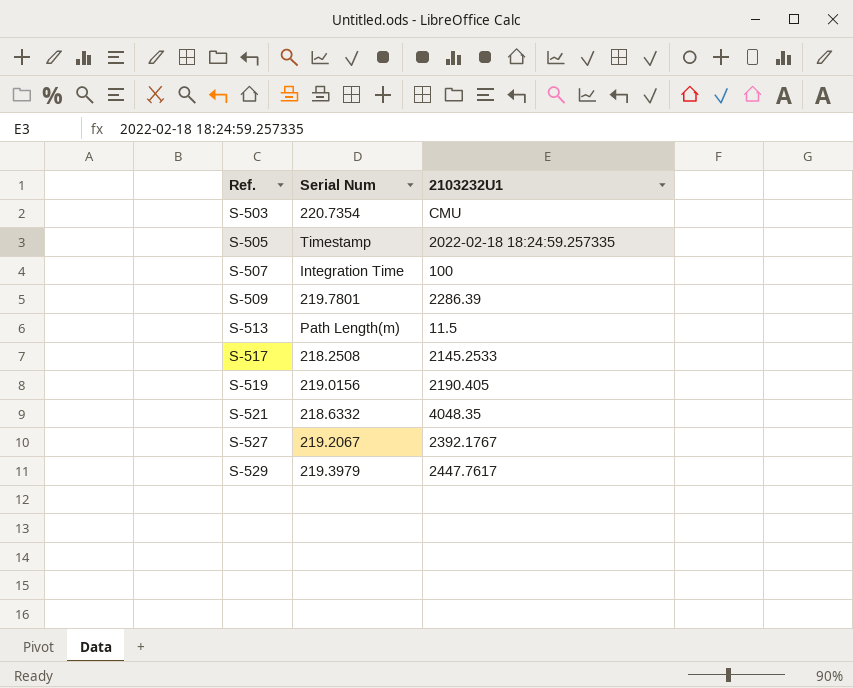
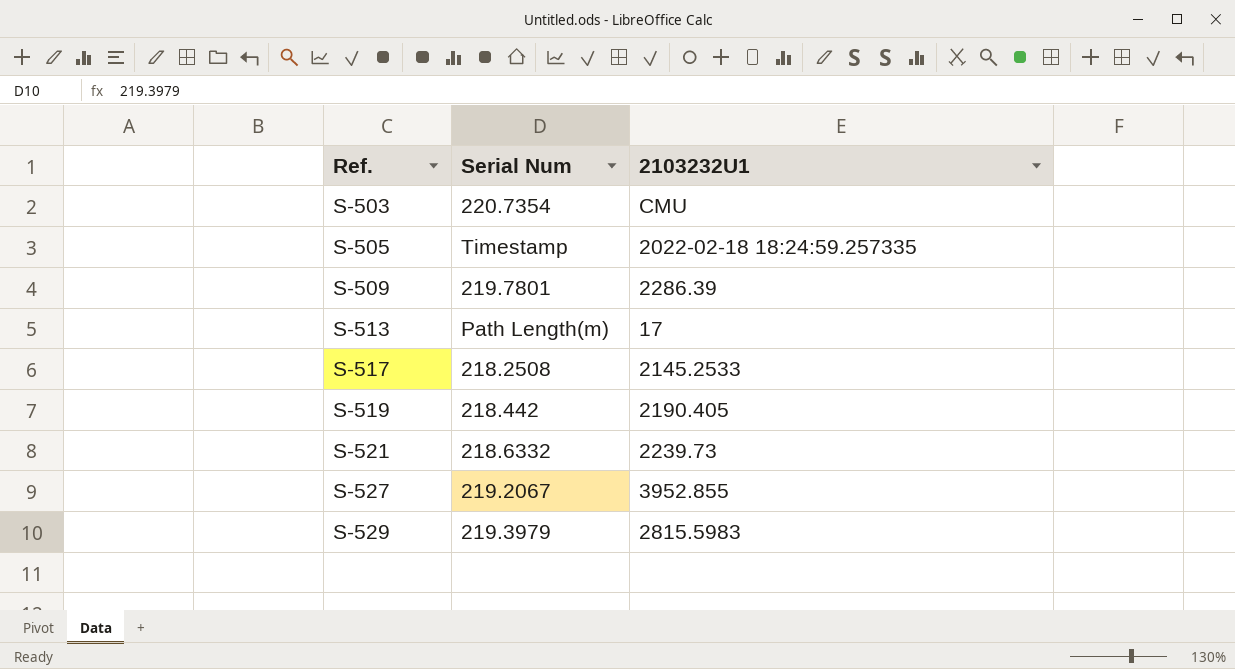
row S-507: Integration Time | 100 -> none
S-513 | 2103232U1: 11.5 -> 17
S-519 | Serial Num: 219.0156 -> 218.442
S-521 | 2103232U1: 4048.35 -> 2239.73
S-527 | 2103232U1: 2392.1767 -> 3952.855
S-529 | 2103232U1: 2447.7617 -> 2815.5983

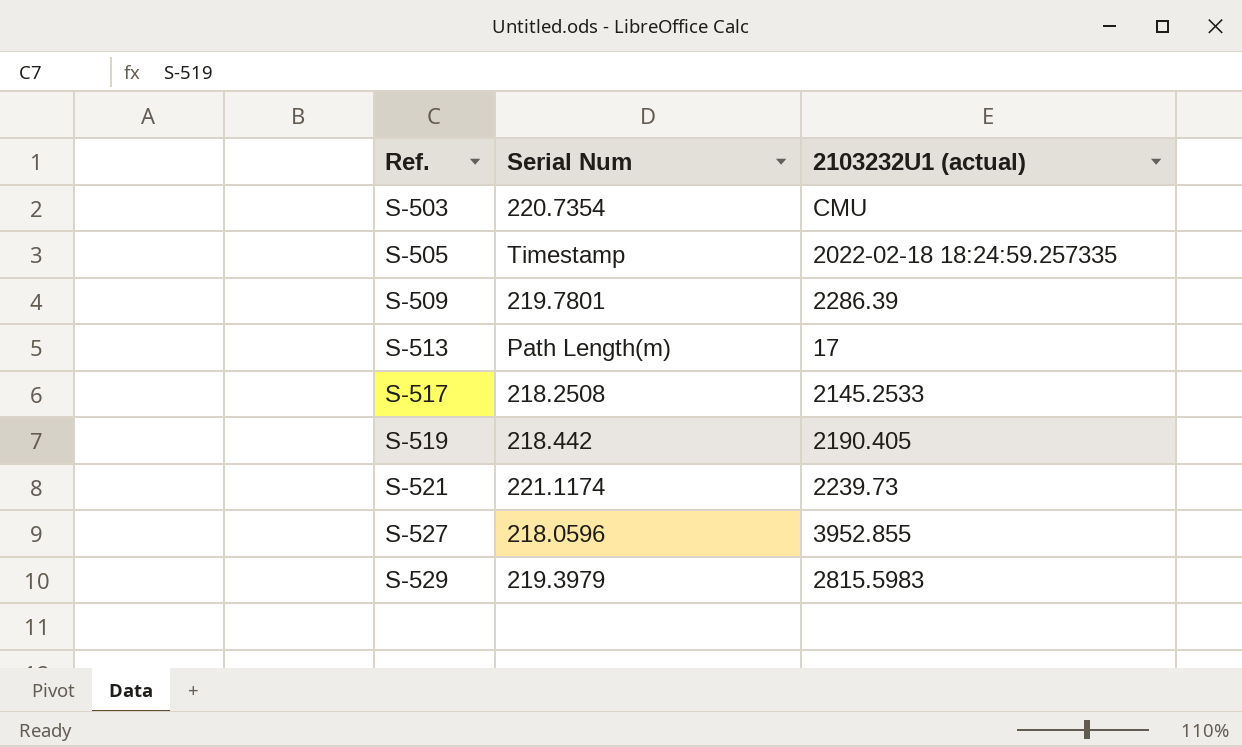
column name: 2103232U1 -> 2103232U1 (actual)
S-521 | Serial Num: 218.6332 -> 221.1174
S-527 | Serial Num: 219.2067 -> 218.0596

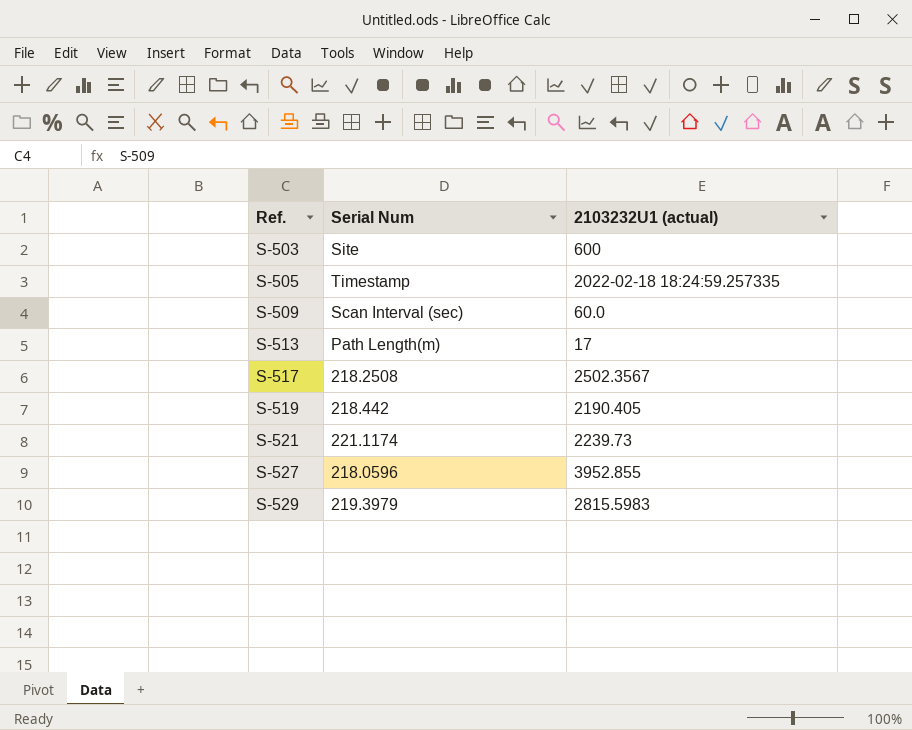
S-503 | Serial Num: 220.7354 -> Site
S-503 | 2103232U1 (actual): CMU -> 600
S-509 | Serial Num: 219.7801 -> Scan Interval (sec)
S-509 | 2103232U1 (actual): 2286.39 -> 60.0
S-517 | 2103232U1 (actual): 2145.2533 -> 2502.3567

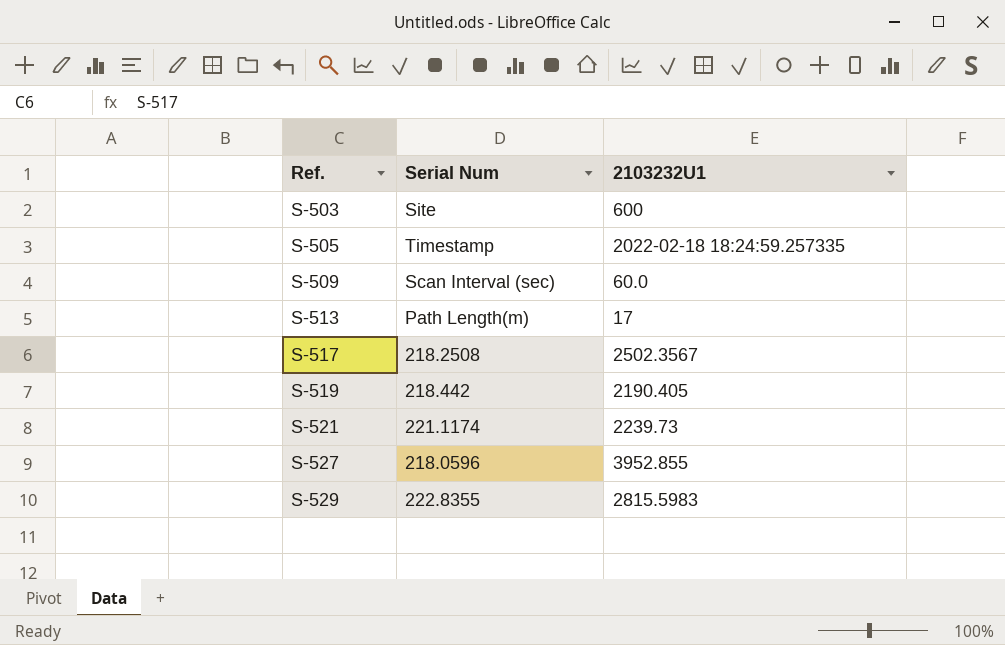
column name: 2103232U1 (actual) -> 2103232U1
S-529 | Serial Num: 219.3979 -> 222.8355

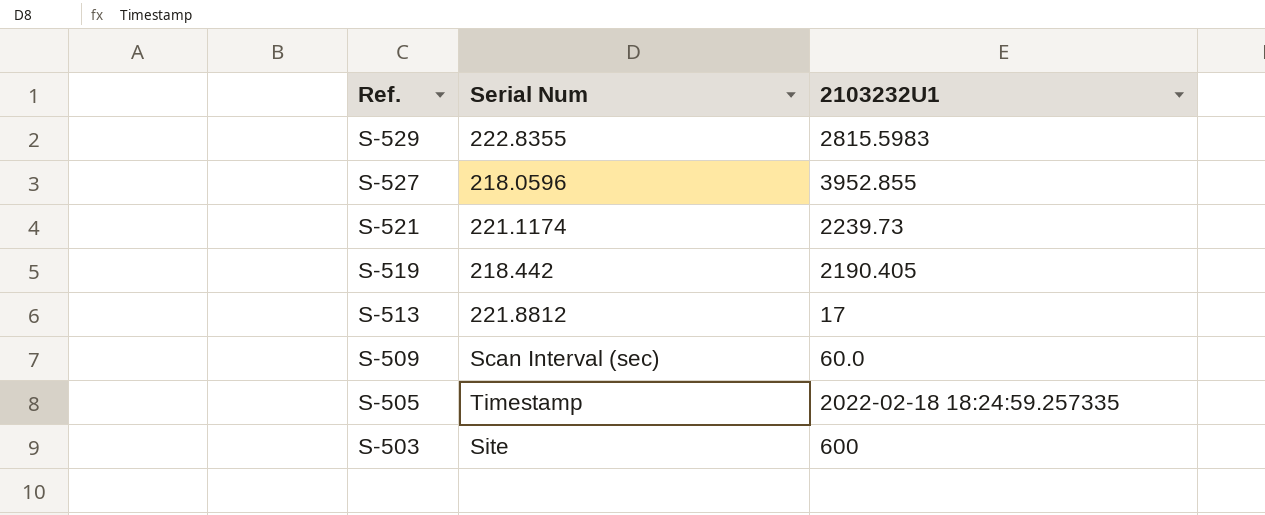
row order: Ref. ascending -> Ref. descending
row S-517: 218.2508 | 2502.3567 -> none
S-513 | Serial Num: Path Length(m) -> 221.8812

